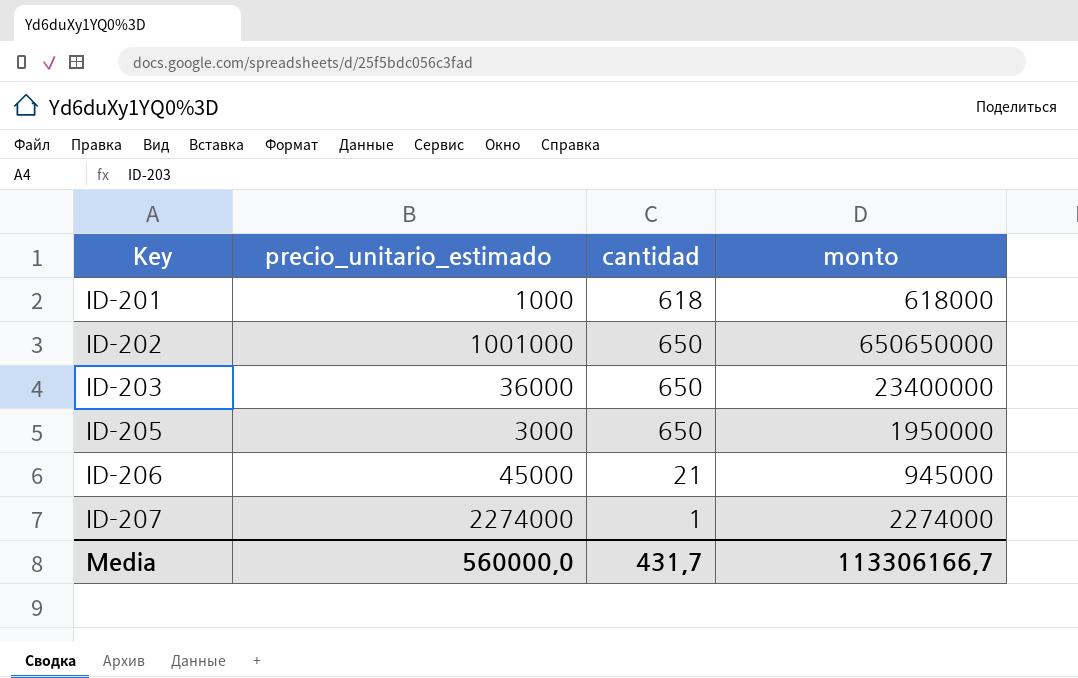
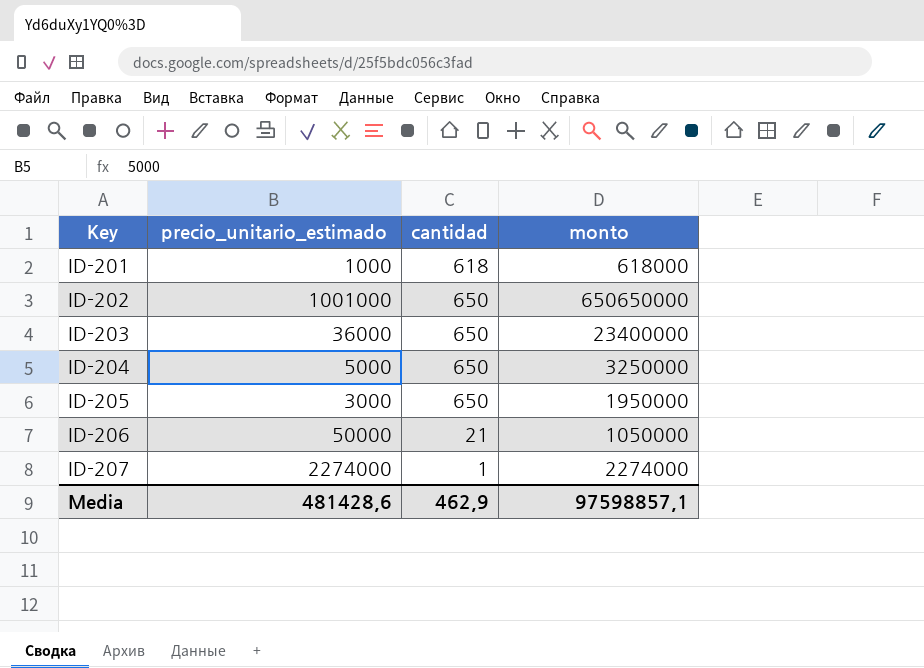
row ID-204: none -> 5000 | 650 | 3250000
ID-206 | precio_unitario_estimado: 45000 -> 50000
ID-206 | monto: 945000 -> 1050000
Media | precio_unitario_estimado: 560000,0 -> 481428,6
Media | cantidad: 431,7 -> 462,9
Media | monto: 113306166,7 -> 97598857,1

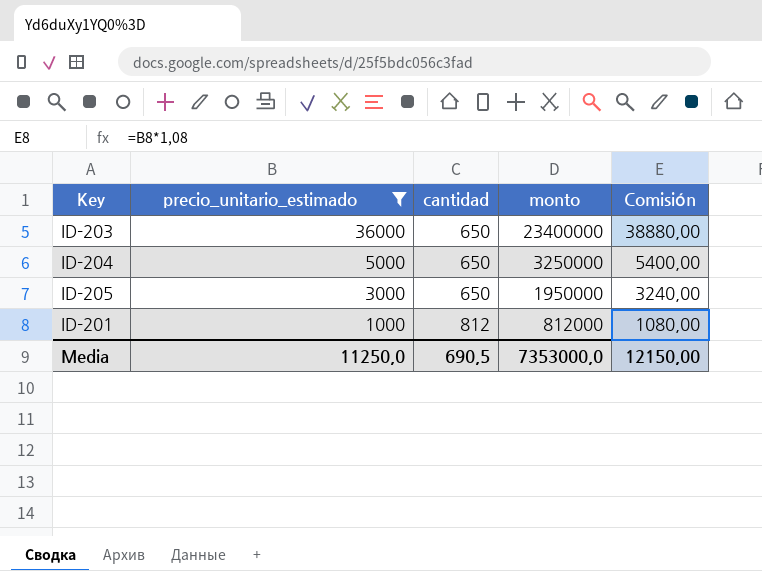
filter: none -> precio_unitario_estimado <= 36000
row order: Key ascending -> precio_unitario_estimado descending
column Comisión | formula: none -> [precio_unitario_estimado] * 1,08
ID-201 | cantidad: 618 -> 812
ID-201 | monto: 618000 -> 812000
Media | precio_unitario_estimado: 481428,6 -> 11250,0
Media | cantidad: 462,9 -> 690,5
Media | monto: 97598857,1 -> 7353000,0

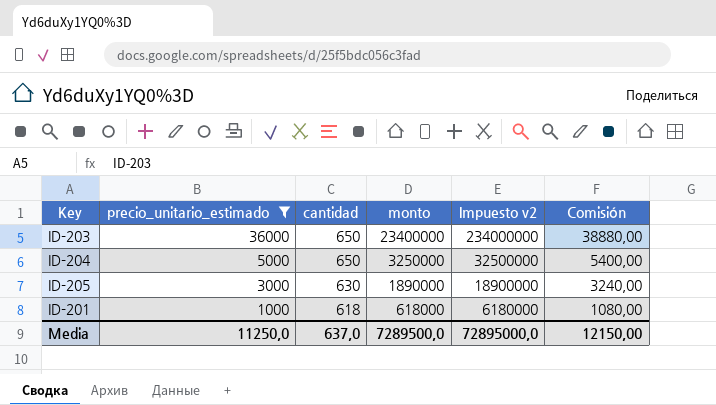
column Impuesto v2 | formula: none -> [monto] * 10
ID-205 | cantidad: 650 -> 630
ID-205 | monto: 1950000 -> 1890000
ID-201 | cantidad: 812 -> 618
ID-201 | monto: 812000 -> 618000
Media | cantidad: 690,5 -> 637,0
Media | monto: 7353000,0 -> 7289500,0

